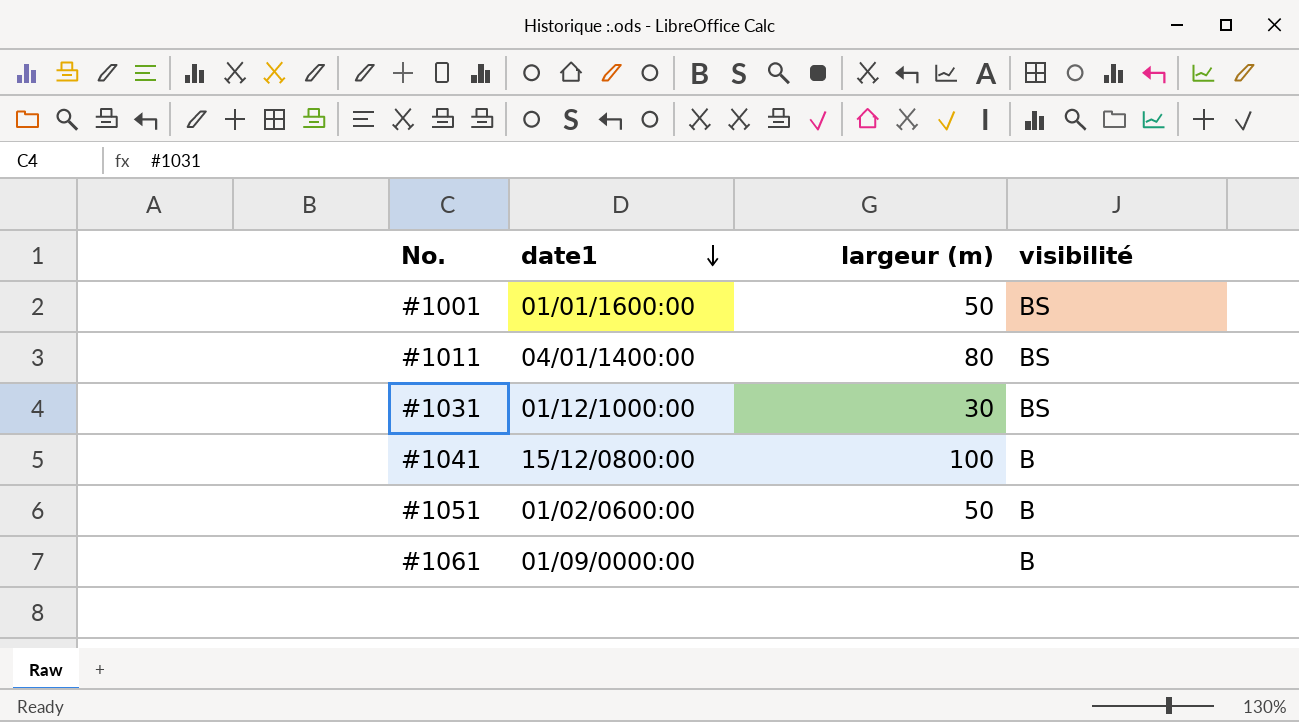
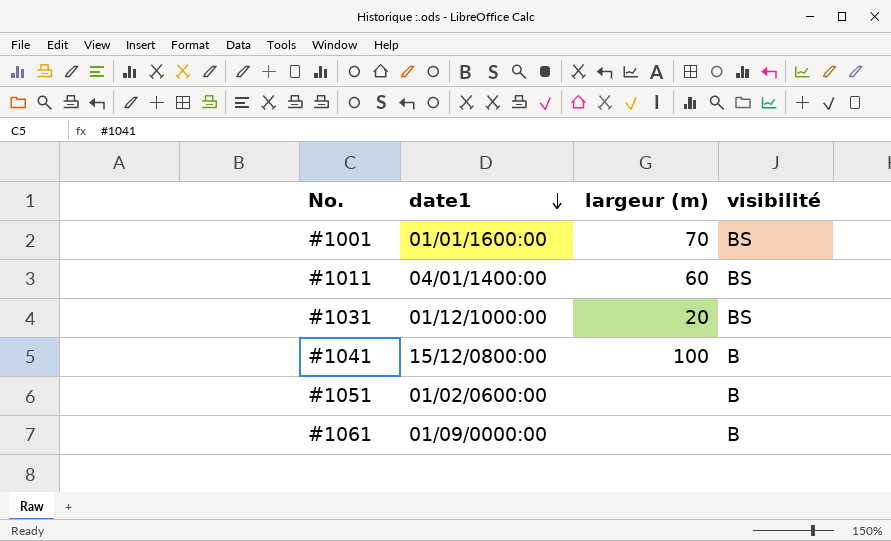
#1001 | largeur (m): 50 -> 70
#1011 | largeur (m): 80 -> 60
#1031 | largeur (m): 30 -> 20
#1051 | largeur (m): 50 -> none

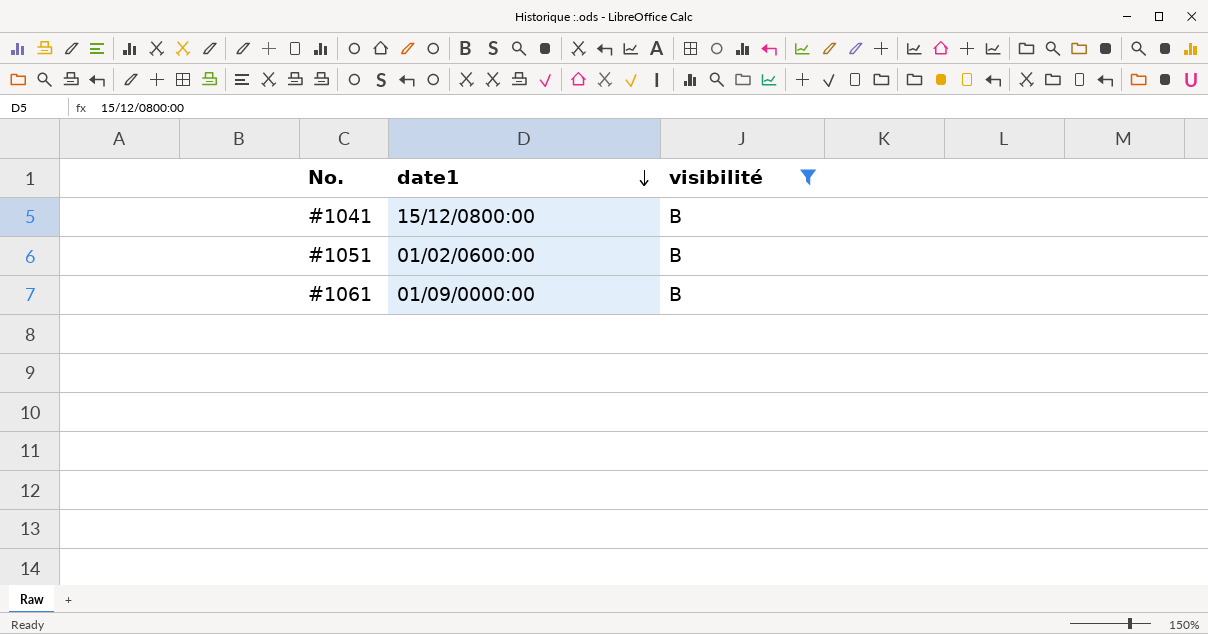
filter: none -> visibilité = B
column largeur (m) | position: 3 -> none

